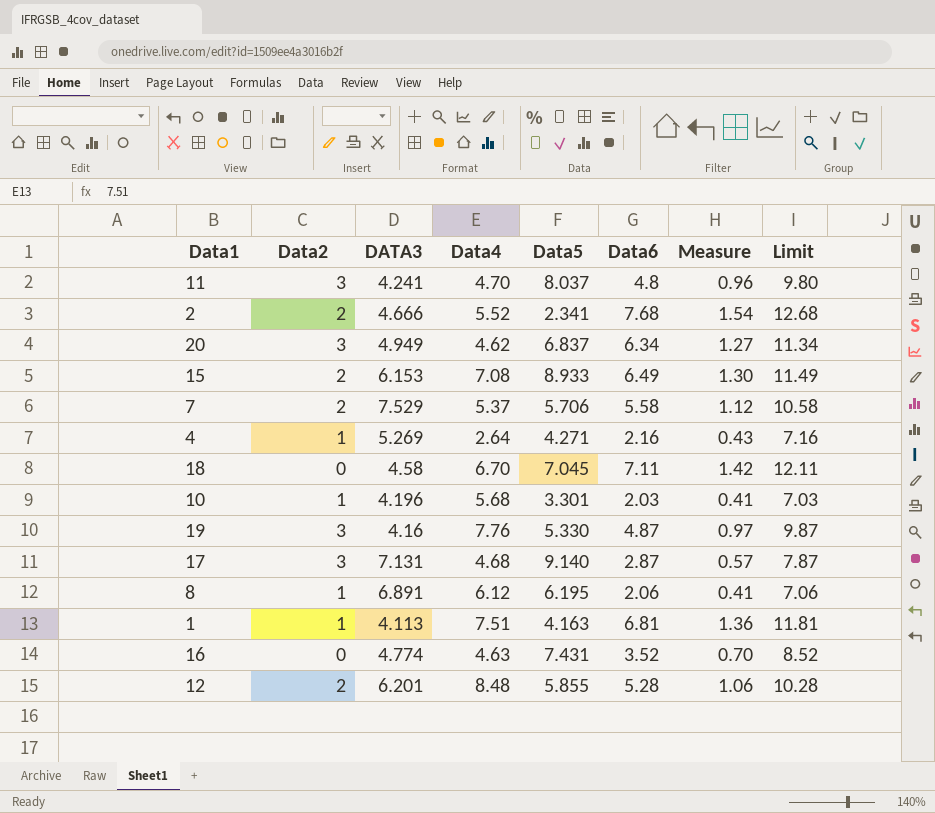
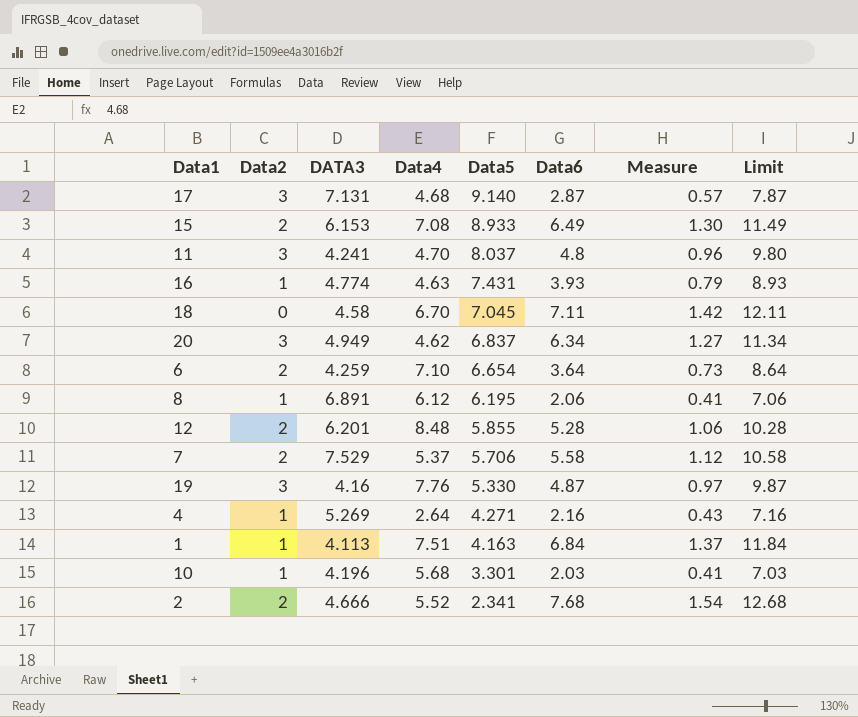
row order: none -> Data5 descending
16 | Data2: 0 -> 1
16 | Data6: 3.52 -> 3.93
16 | Measure: 0.70 -> 0.79
16 | Limit: 8.52 -> 8.93
row 6: none -> 2 | 4.259 | 7.10 | 6.654 | 3.64 | 0.73 | 8.64
1 | Data6: 6.81 -> 6.84
1 | Measure: 1.36 -> 1.37
1 | Limit: 11.81 -> 11.84

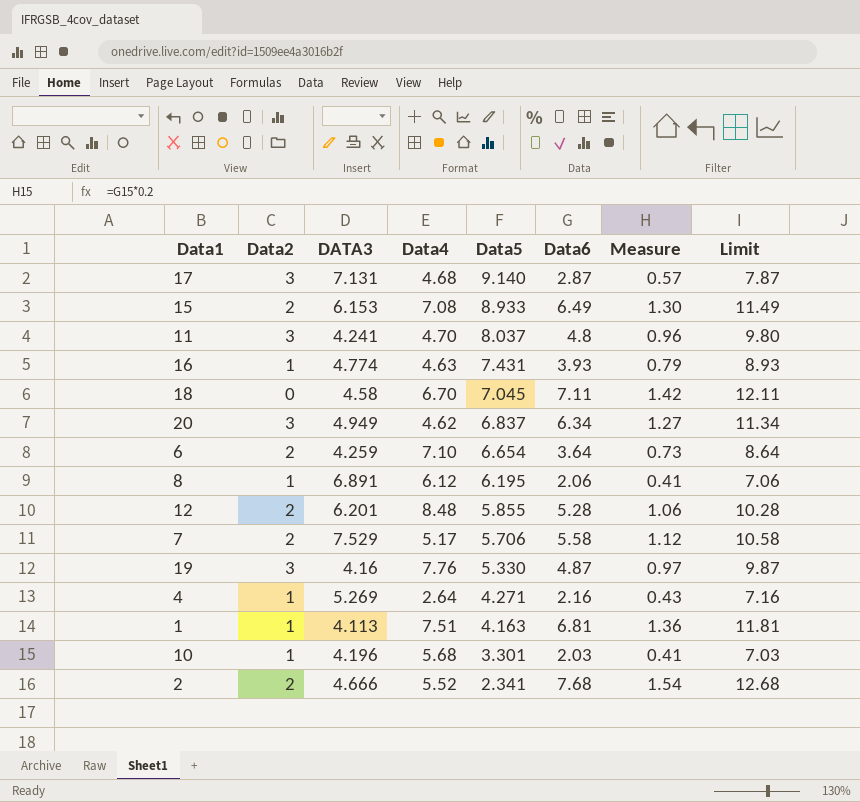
7 | Data4: 5.37 -> 5.17
1 | Data6: 6.84 -> 6.81
1 | Measure: 1.37 -> 1.36
1 | Limit: 11.84 -> 11.81

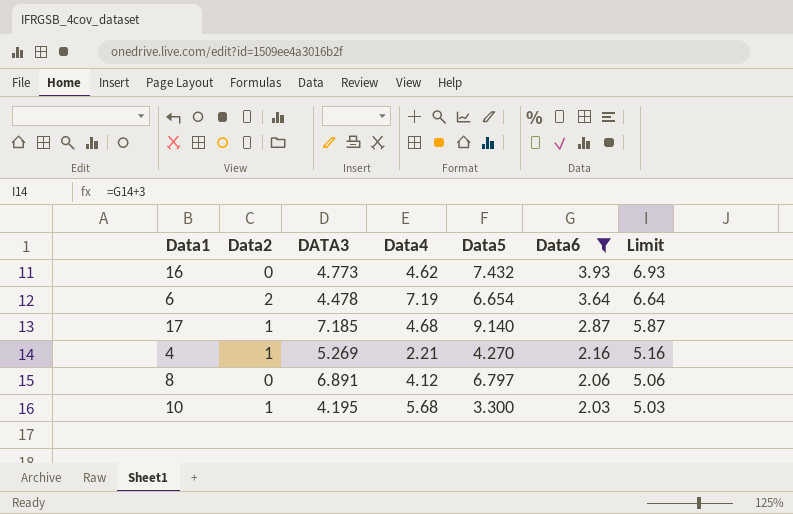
filter: none -> Data6 <= 3.93
row order: Data5 descending -> Data6 descending
column Measure | formula: [Data6] * 0.2 -> none
column Limit | formula: [Data6] + 5 -> [Data6] + 3
16 | Data2: 1 -> 0
16 | DATA3: 4.774 -> 4.773
16 | Data4: 4.63 -> 4.62
16 | Data5: 7.431 -> 7.432
6 | DATA3: 4.259 -> 4.478
6 | Data4: 7.10 -> 7.19
17 | Data2: 3 -> 1
17 | DATA3: 7.131 -> 7.185
4 | Data4: 2.64 -> 2.21
4 | Data5: 4.271 -> 4.270
8 | Data2: 1 -> 0
8 | Data4: 6.12 -> 4.12
8 | Data5: 6.195 -> 6.797
10 | DATA3: 4.196 -> 4.195
10 | Data5: 3.301 -> 3.300

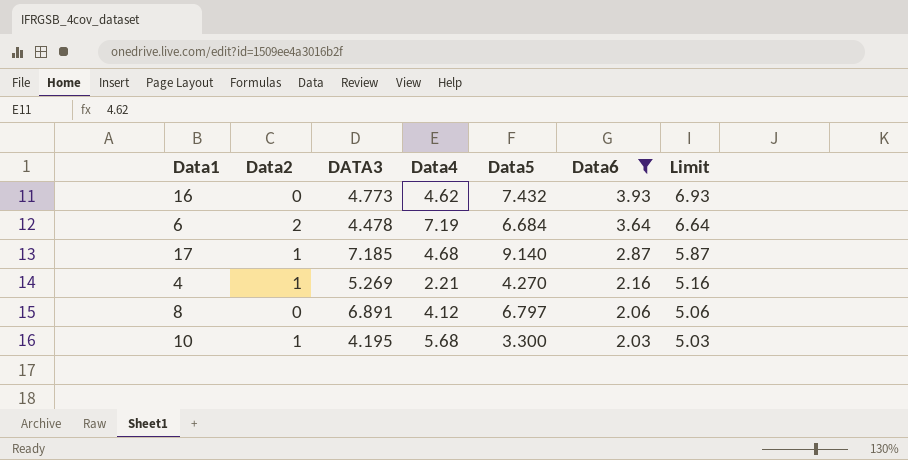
6 | Data5: 6.654 -> 6.684

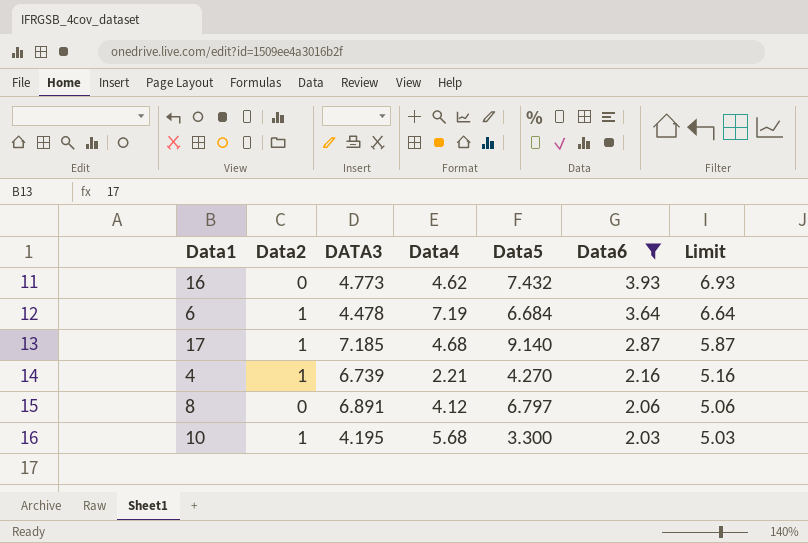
6 | Data2: 2 -> 1
4 | DATA3: 5.269 -> 6.739

